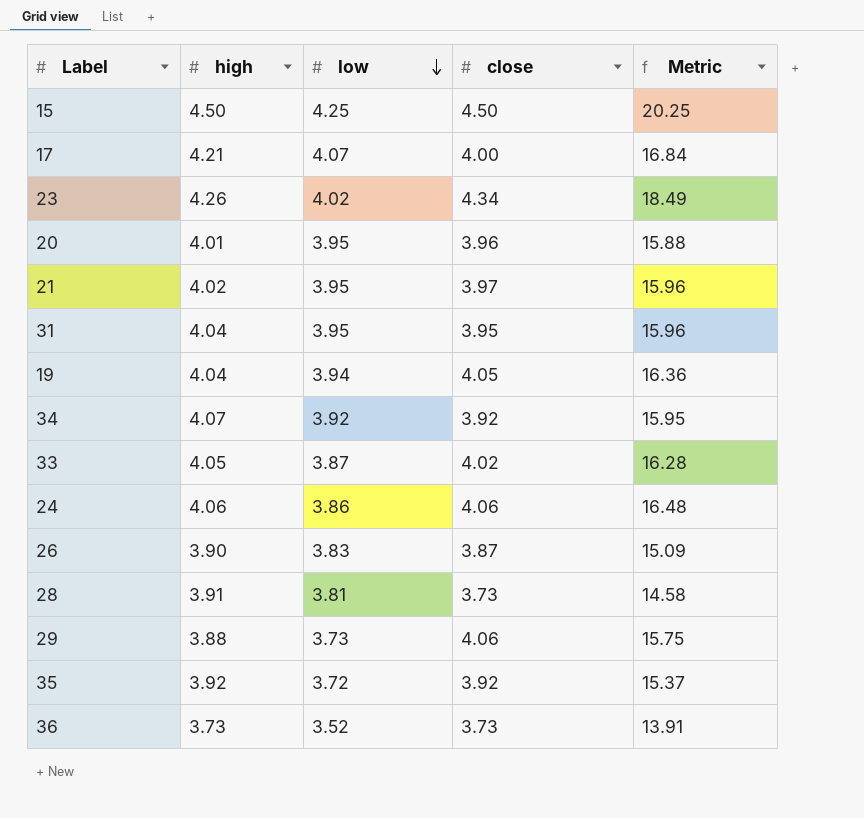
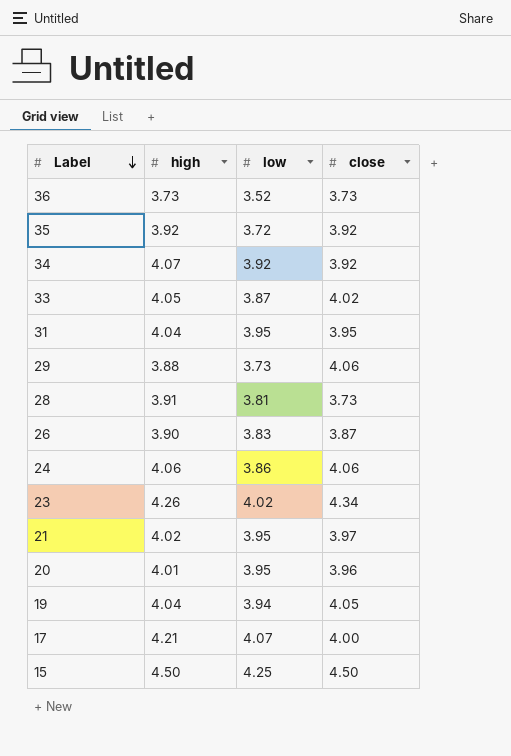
row order: low descending -> Label descending
column Metric | formula: [high] * [close] -> none

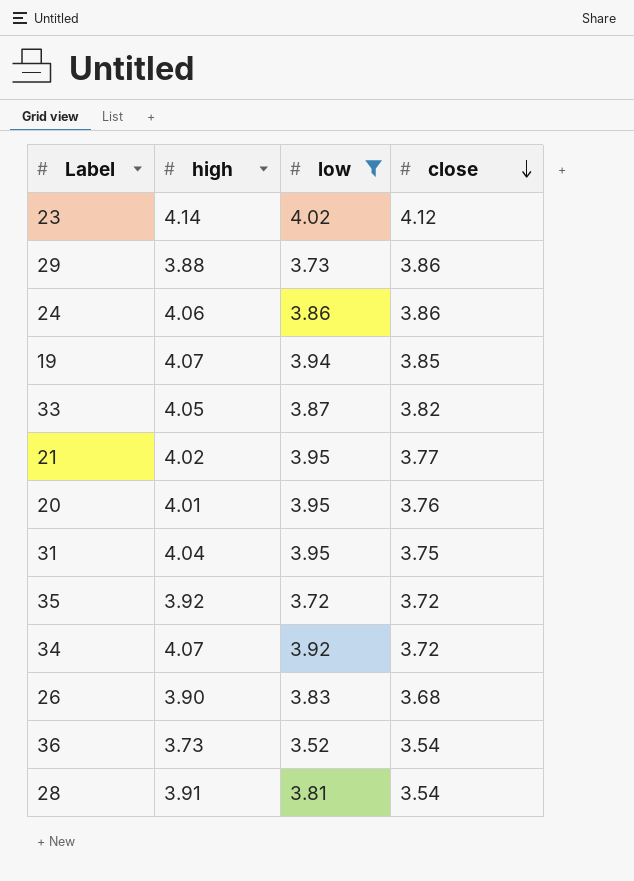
filter: none -> low <= 4.02
row order: Label descending -> close descending
23 | high: 4.26 -> 4.14
23 | close: 4.34 -> 4.12
29 | close: 4.06 -> 3.86
24 | close: 4.06 -> 3.86
19 | high: 4.04 -> 4.07
19 | close: 4.05 -> 3.85
33 | close: 4.02 -> 3.82
21 | close: 3.97 -> 3.77
20 | close: 3.96 -> 3.76
31 | close: 3.95 -> 3.75
35 | close: 3.92 -> 3.72
34 | close: 3.92 -> 3.72
26 | close: 3.87 -> 3.68
36 | close: 3.73 -> 3.54
28 | close: 3.73 -> 3.54

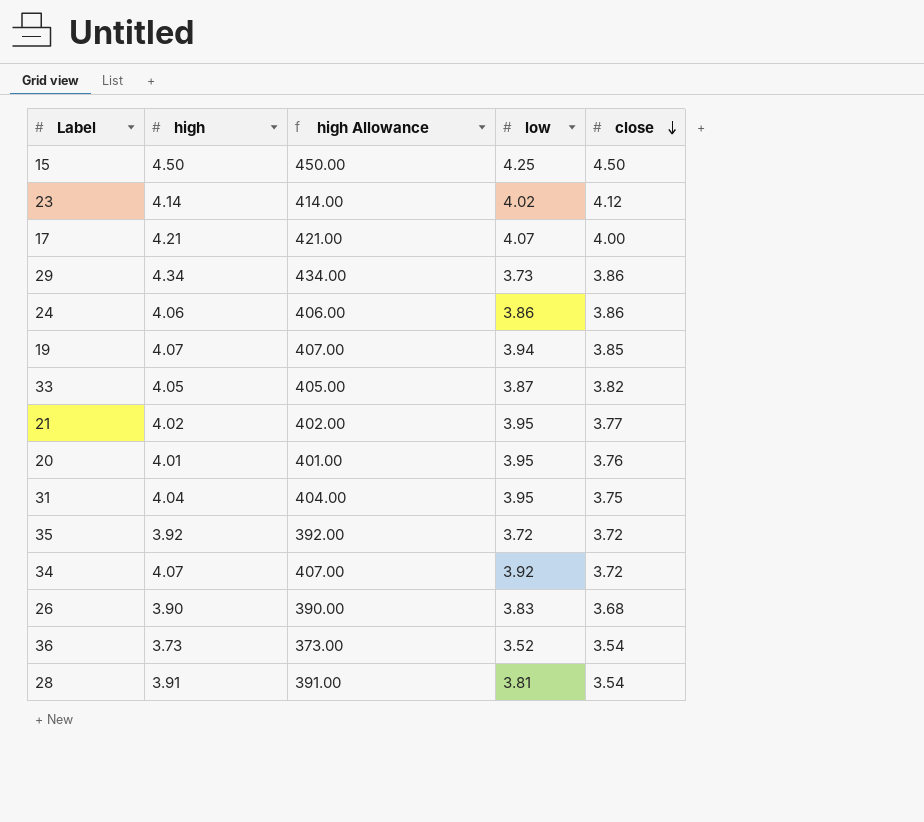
filter: low <= 4.02 -> none
column high Allowance | formula: none -> [high] * 100
29 | high: 3.88 -> 4.34

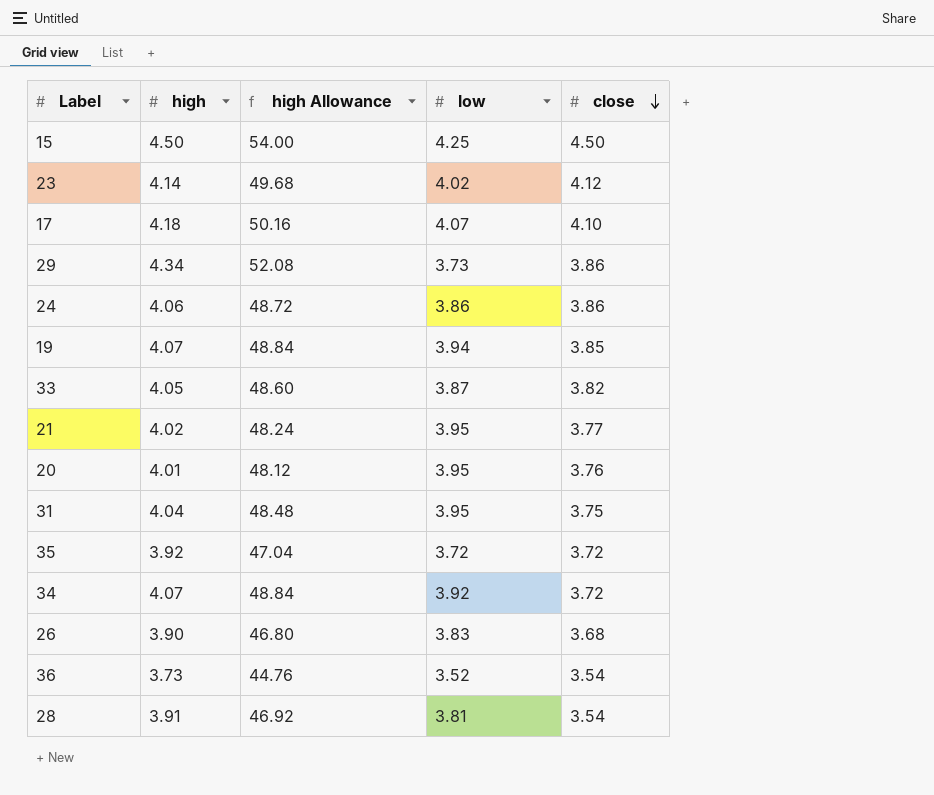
column high Allowance | formula: [high] * 100 -> [high] * 12
17 | high: 4.21 -> 4.18
17 | close: 4.00 -> 4.10

